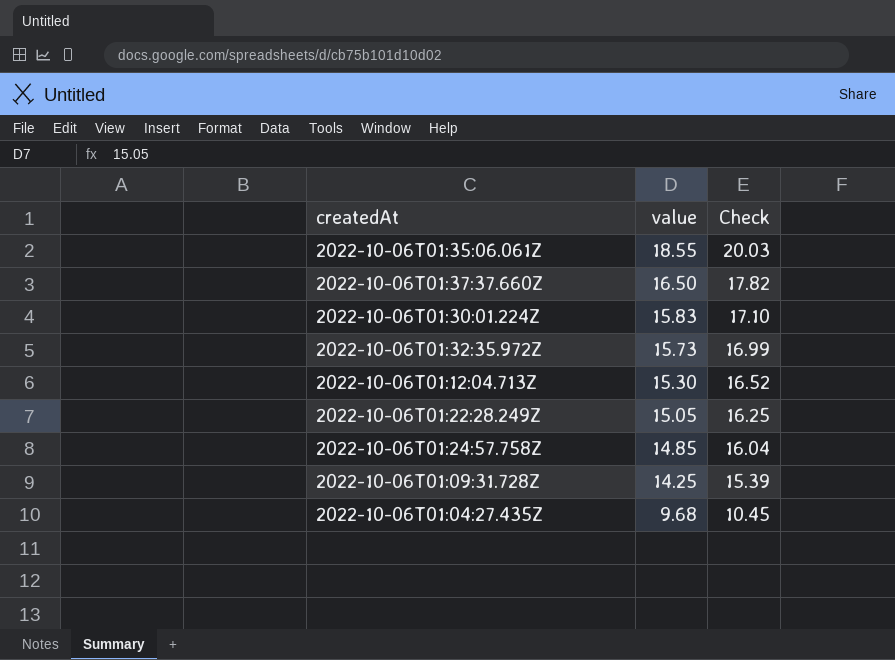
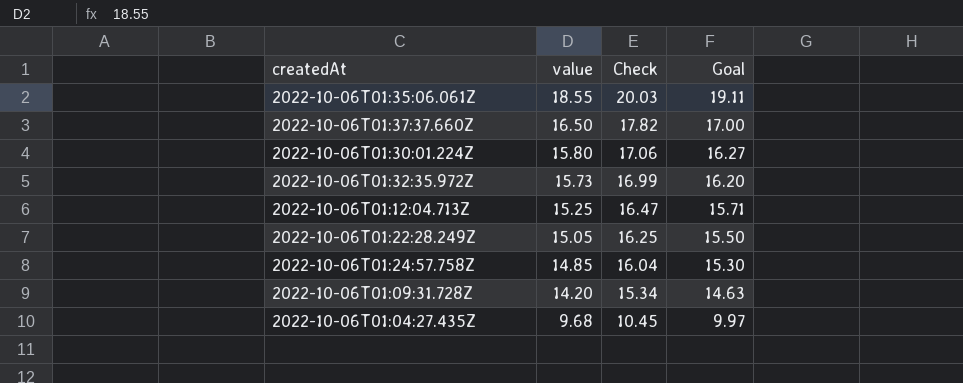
column Goal | formula: none -> [value] * 1.03
2022-10-06T01:30:01.224Z | value: 15.83 -> 15.80
2022-10-06T01:30:01.224Z | Check: 17.10 -> 17.06
2022-10-06T01:12:04.713Z | value: 15.30 -> 15.25
2022-10-06T01:12:04.713Z | Check: 16.52 -> 16.47
2022-10-06T01:09:31.728Z | value: 14.25 -> 14.20
2022-10-06T01:09:31.728Z | Check: 15.39 -> 15.34

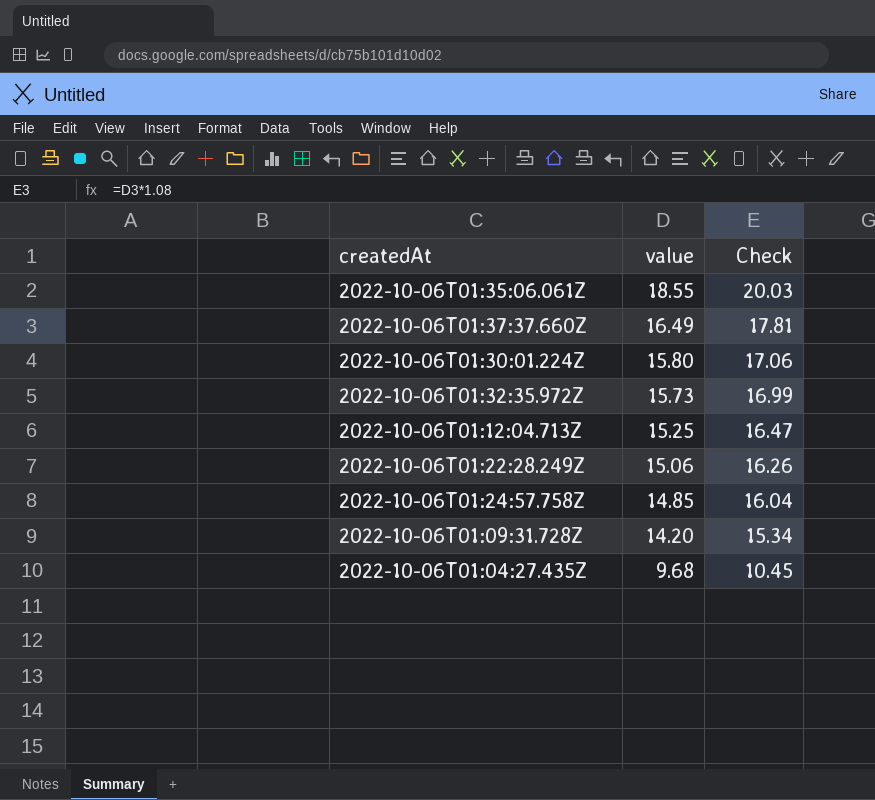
column Goal | formula: [value] * 1.03 -> none
2022-10-06T01:37:37.660Z | value: 16.50 -> 16.49
2022-10-06T01:37:37.660Z | Check: 17.82 -> 17.81
2022-10-06T01:22:28.249Z | value: 15.05 -> 15.06
2022-10-06T01:22:28.249Z | Check: 16.25 -> 16.26

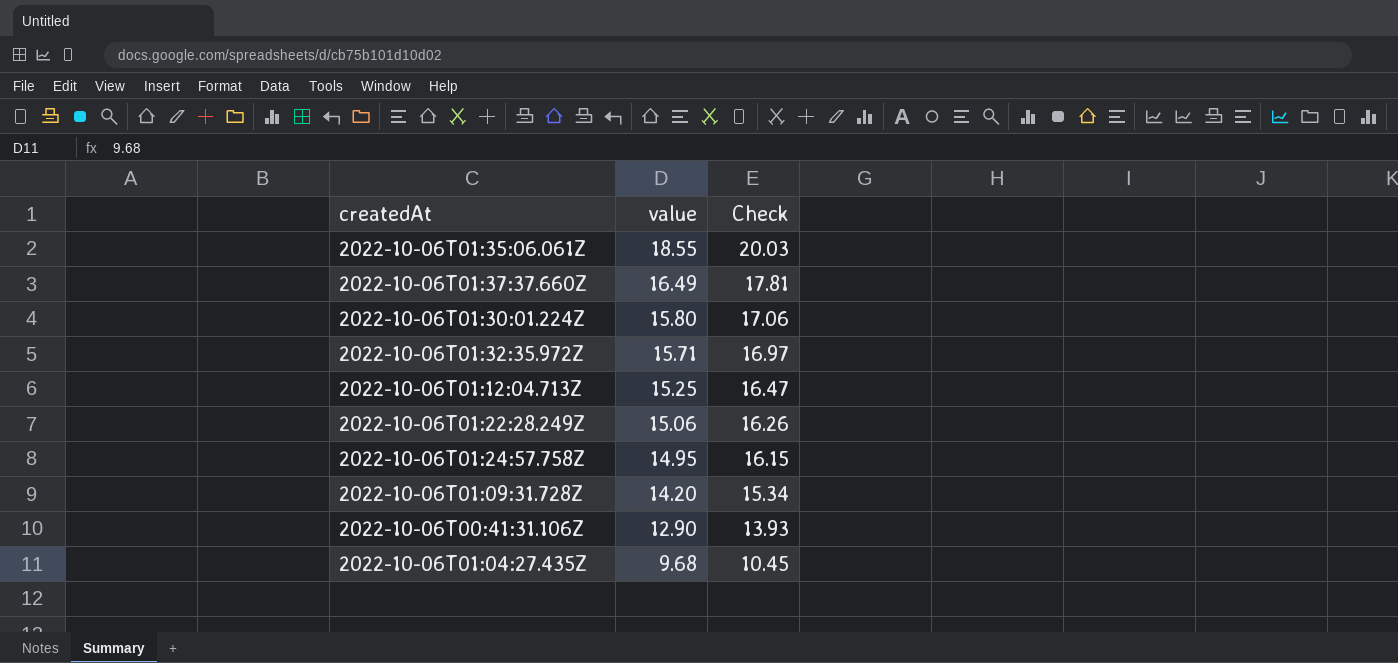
2022-10-06T01:32:35.972Z | value: 15.73 -> 15.71
2022-10-06T01:32:35.972Z | Check: 16.99 -> 16.97
2022-10-06T01:24:57.758Z | value: 14.85 -> 14.95
2022-10-06T01:24:57.758Z | Check: 16.04 -> 16.15
row 2022-10-06T00:41:31.106Z: none -> 12.90 | 13.93

